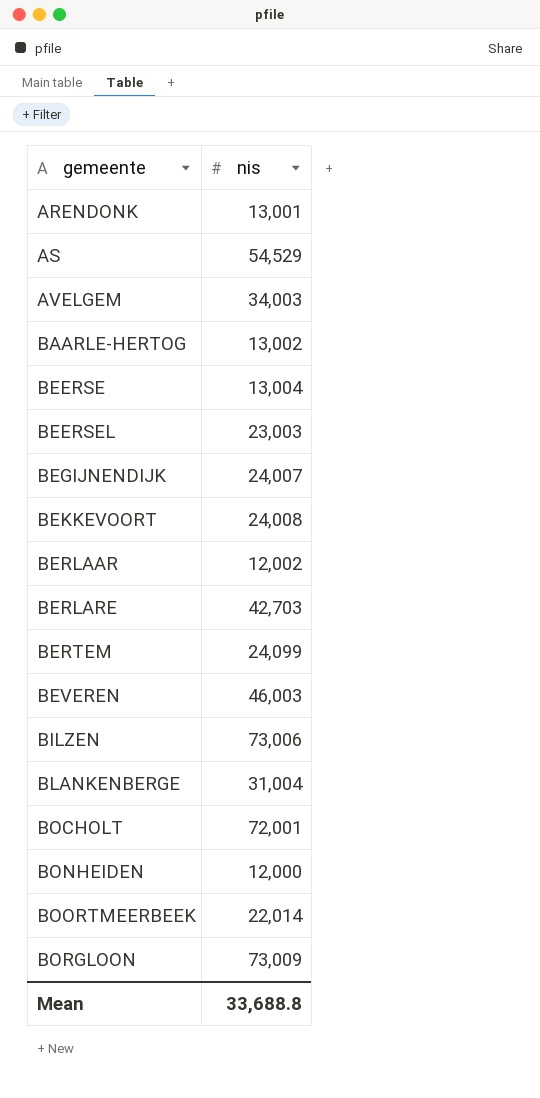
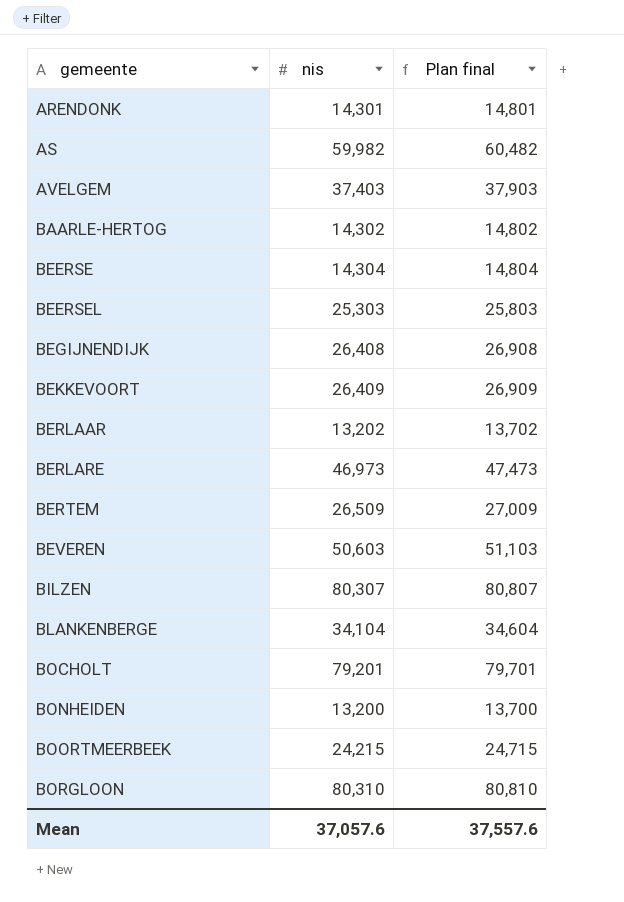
column Plan final | formula: none -> [nis] + 500
ARENDONK | nis: 13,001 -> 14,301
AS | nis: 54,529 -> 59,982
AVELGEM | nis: 34,003 -> 37,403
BAARLE-HERTOG | nis: 13,002 -> 14,302
BEERSE | nis: 13,004 -> 14,304
BEERSEL | nis: 23,003 -> 25,303
BEGIJNENDIJK | nis: 24,007 -> 26,408
BEKKEVOORT | nis: 24,008 -> 26,409
BERLAAR | nis: 12,002 -> 13,202
BERLARE | nis: 42,703 -> 46,973
BERTEM | nis: 24,099 -> 26,509
BEVEREN | nis: 46,003 -> 50,603
BILZEN | nis: 73,006 -> 80,307
BLANKENBERGE | nis: 31,004 -> 34,104
BOCHOLT | nis: 72,001 -> 79,201
BONHEIDEN | nis: 12,000 -> 13,200
BOORTMEERBEEK | nis: 22,014 -> 24,215
BORGLOON | nis: 73,009 -> 80,310
Mean | nis: 33,688.8 -> 37,057.6

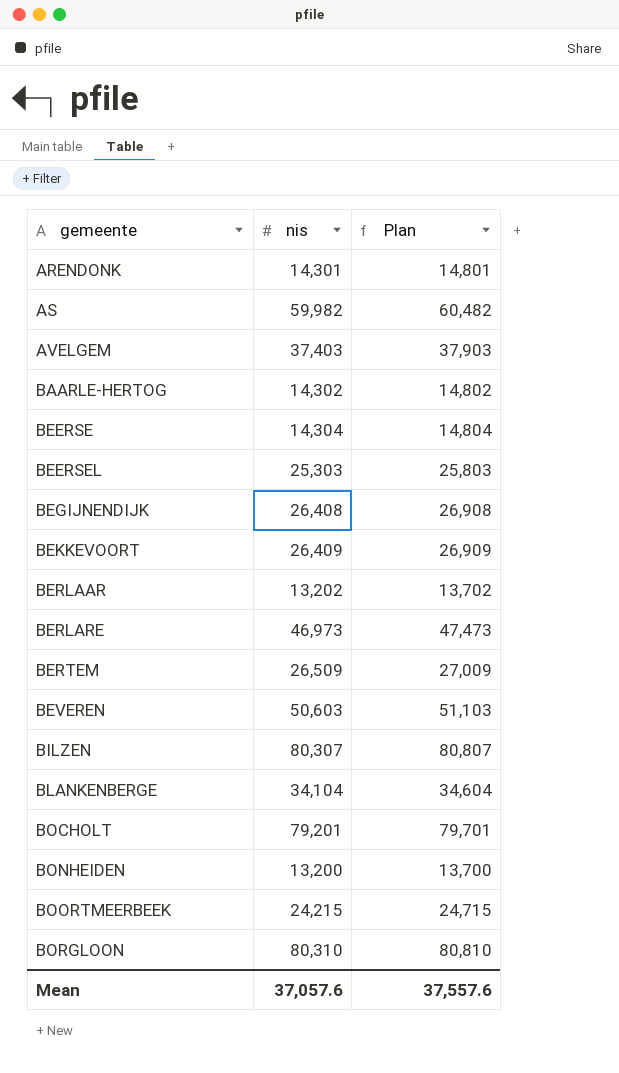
column name: Plan final -> Plan

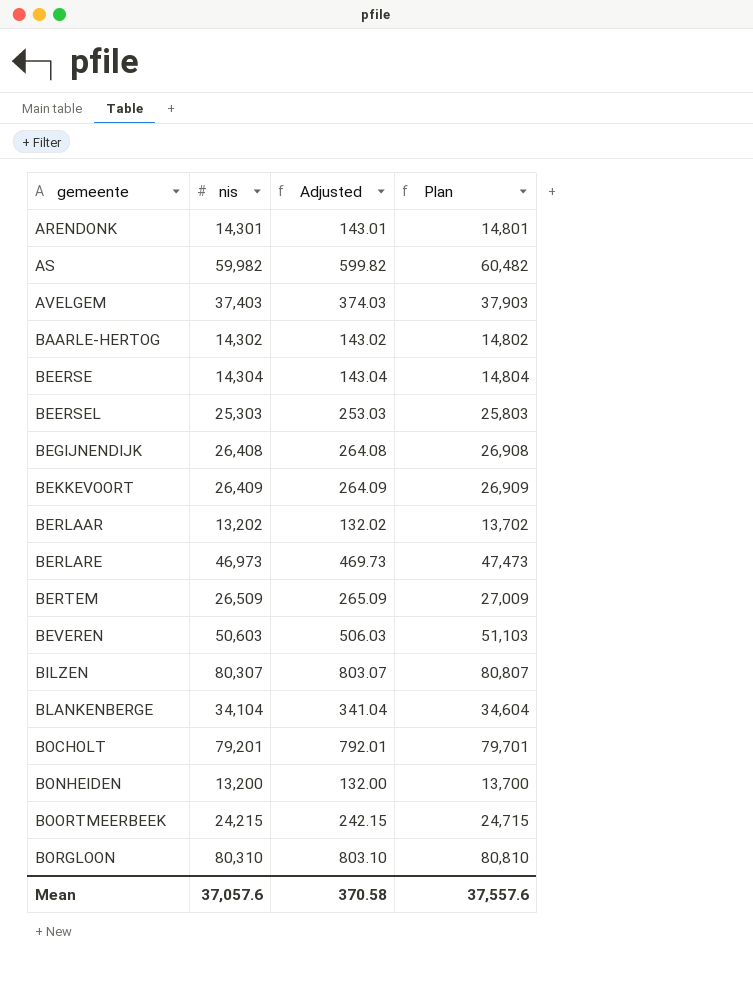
column Adjusted | formula: none -> [nis] * 0.01

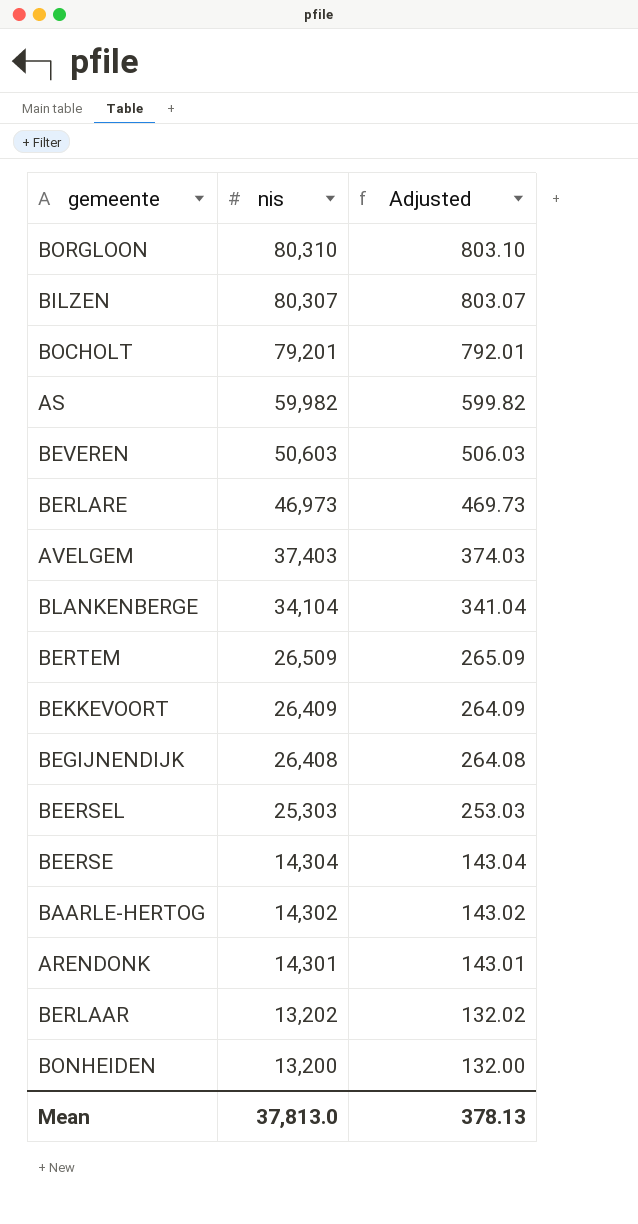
row order: gemeente ascending -> nis descending
column Plan | formula: [nis] + 500 -> none
row BOORTMEERBEEK: 24,215 | 242.15 | 24,715 -> none
Mean | nis: 37,057.6 -> 37,813.0
Mean | Adjusted: 370.58 -> 378.13

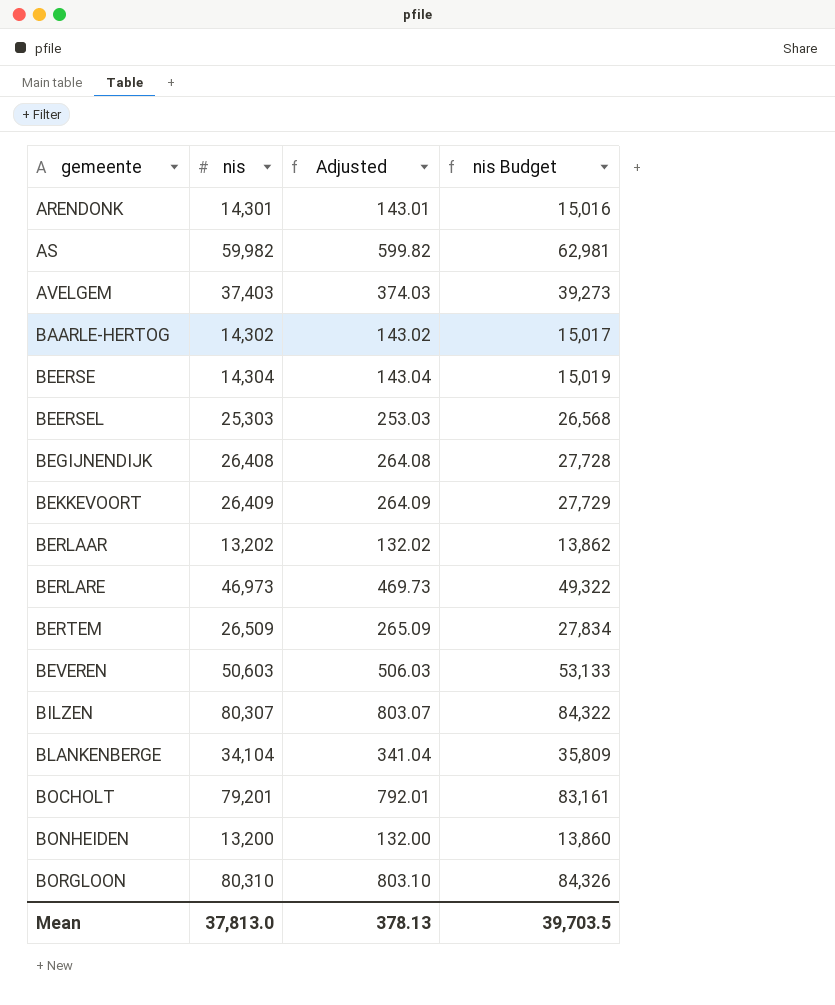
row order: nis descending -> gemeente ascending
column nis Budget | formula: none -> [nis] * 1.05

